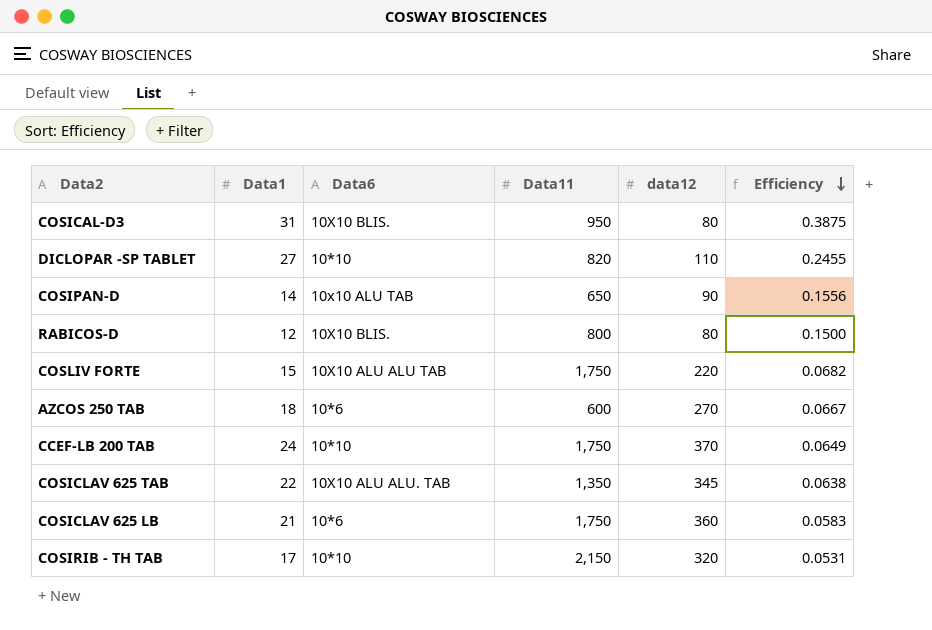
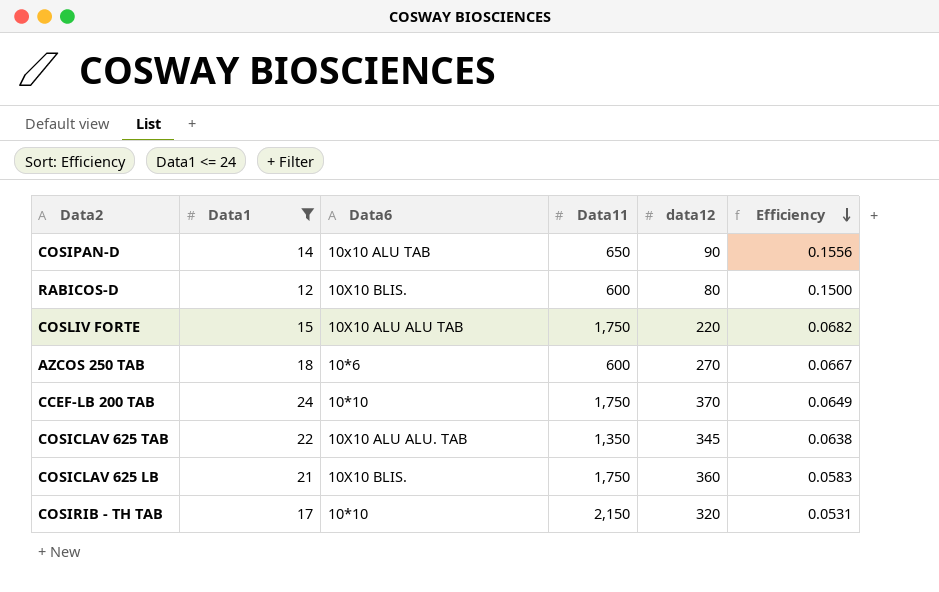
filter: none -> Data1 <= 24
RABICOS-D | Data11: 800 -> 600
COSICLAV 625 LB | Data6: 10*6 -> 10X10 BLIS.

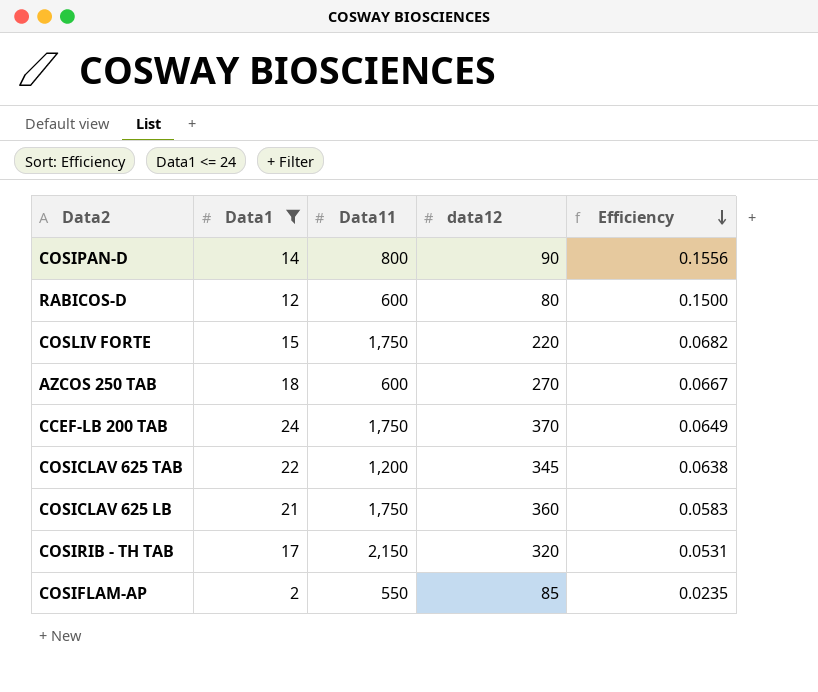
column Data6 | position: 3 -> none
COSIPAN-D | Data11: 650 -> 800
COSICLAV 625 TAB | Data11: 1,350 -> 1,200
row COSIFLAM-AP: none -> 2 | 550 | 85 | 0.0235

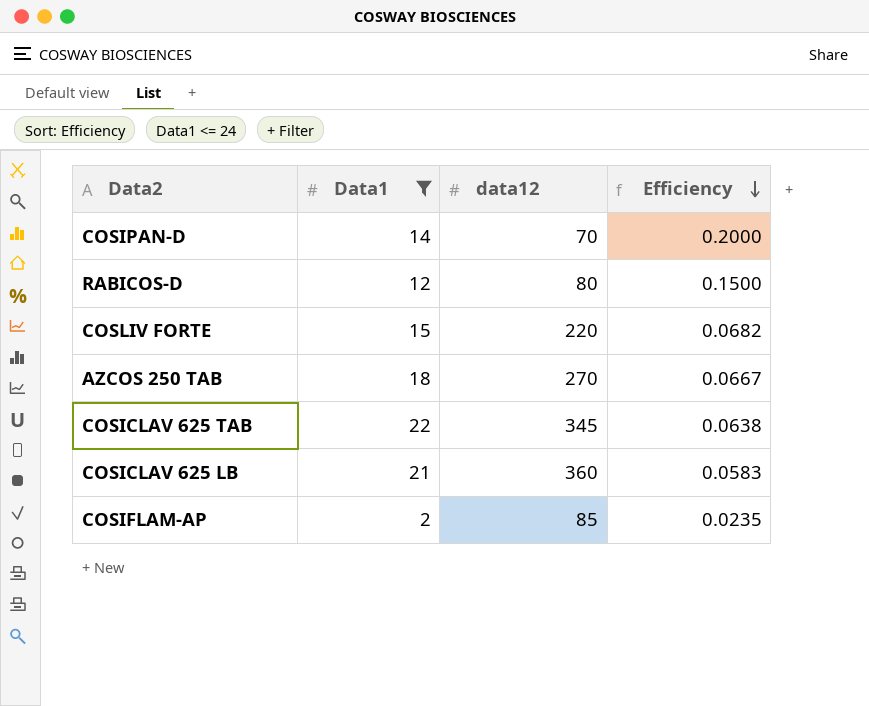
column Data11 | position: 3 -> none
row CCEF-LB 200 TAB: 24 | 1,750 | 370 | 0.0649 -> none
row COSIRIB - TH TAB: 17 | 2,150 | 320 | 0.0531 -> none
COSIPAN-D | data12: 90 -> 70
COSIPAN-D | Efficiency: 0.1556 -> 0.2000

